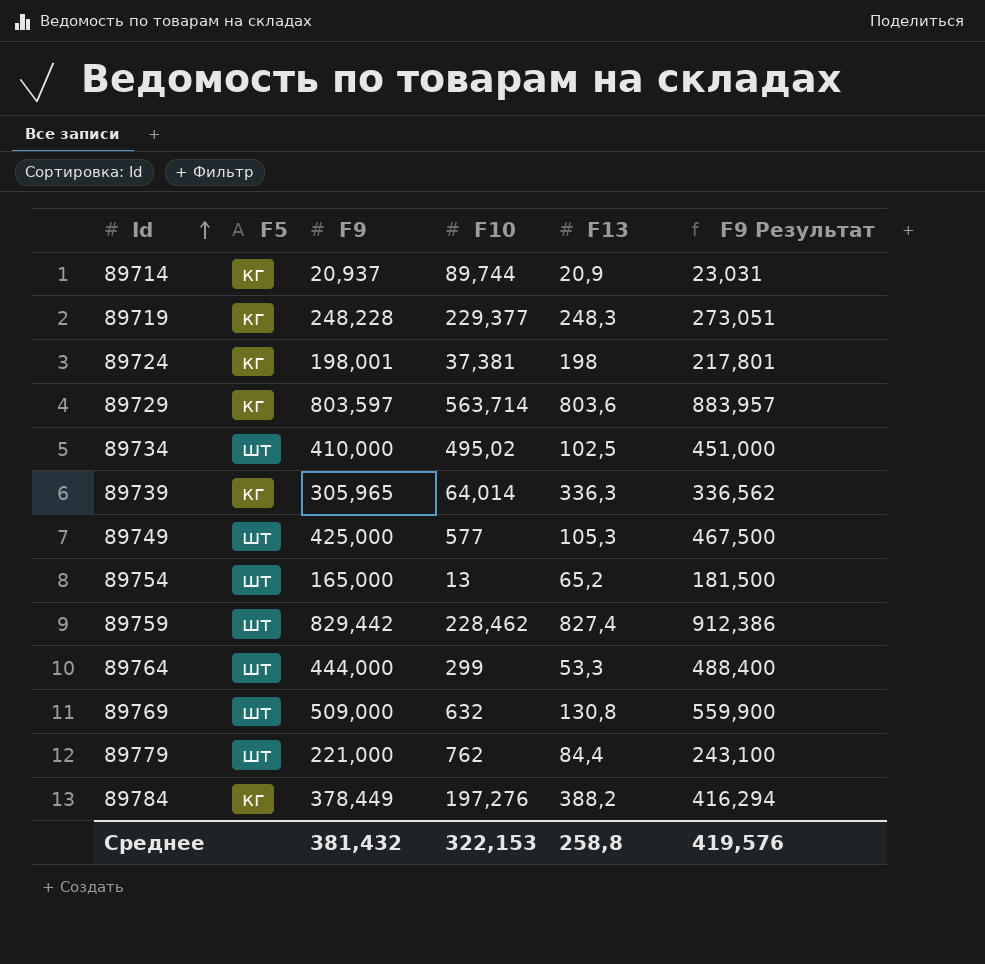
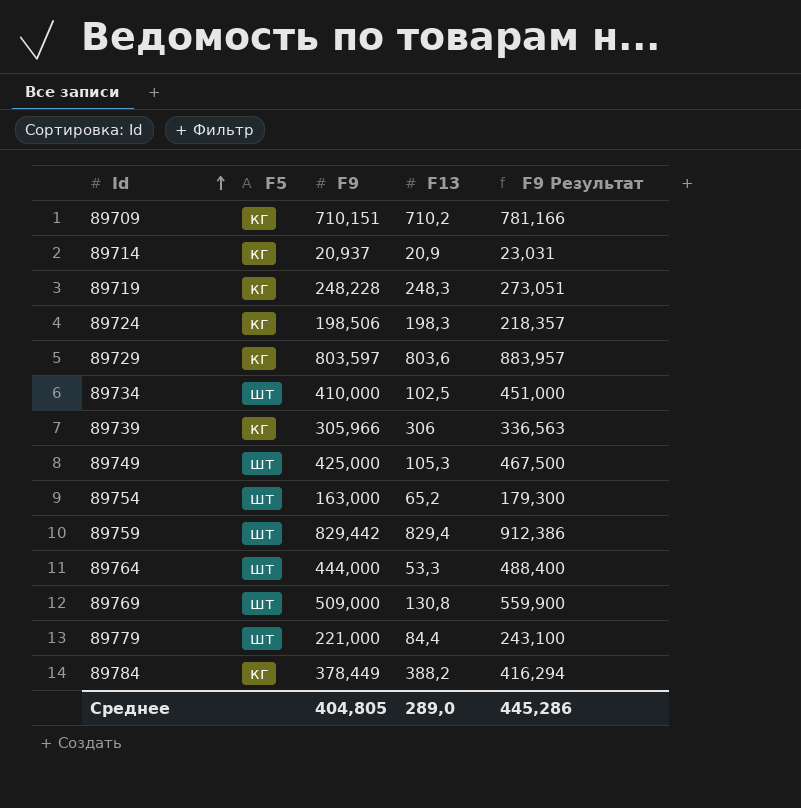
column F10 | position: 4 -> none
row 89709: none -> кг | 710,151 | 710,2 | 781,166
89724 | F9: 198,001 -> 198,506
89724 | F13: 198 -> 198,3
89724 | F9 Результат: 217,801 -> 218,357
89739 | F9: 305,965 -> 305,966
89739 | F13: 336,3 -> 306
89739 | F9 Результат: 336,562 -> 336,563
89754 | F9: 165,000 -> 163,000
89754 | F9 Результат: 181,500 -> 179,300
89759 | F13: 827,4 -> 829,4
Среднее | F9: 381,432 -> 404,805
Среднее | F13: 258,8 -> 289,0
Среднее | F9 Результат: 419,576 -> 445,286

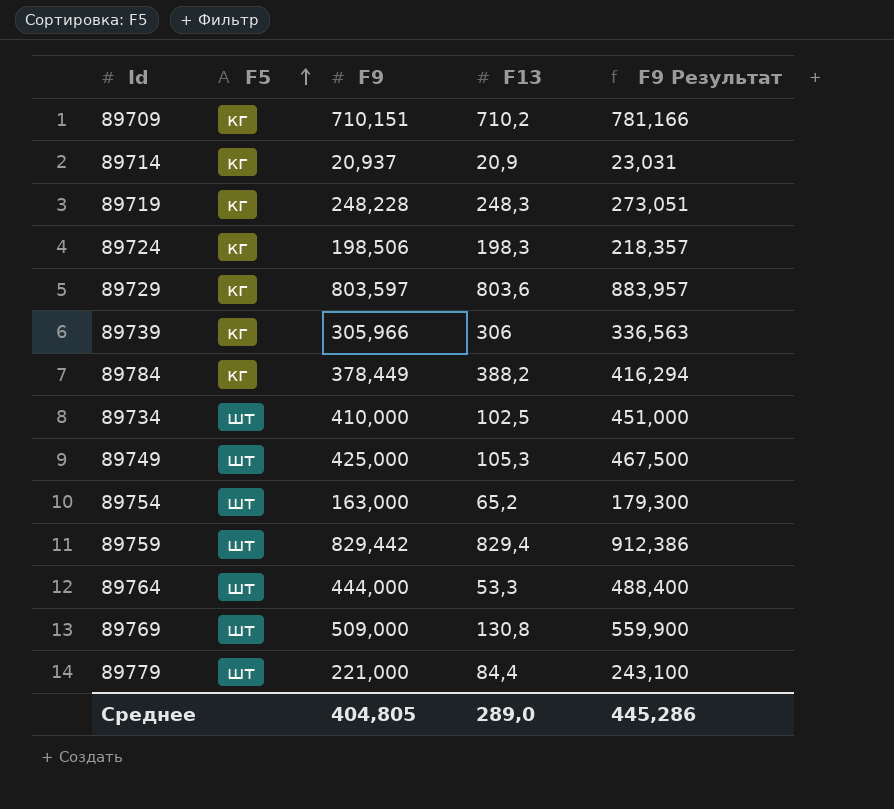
row order: Id ascending -> F5 ascending

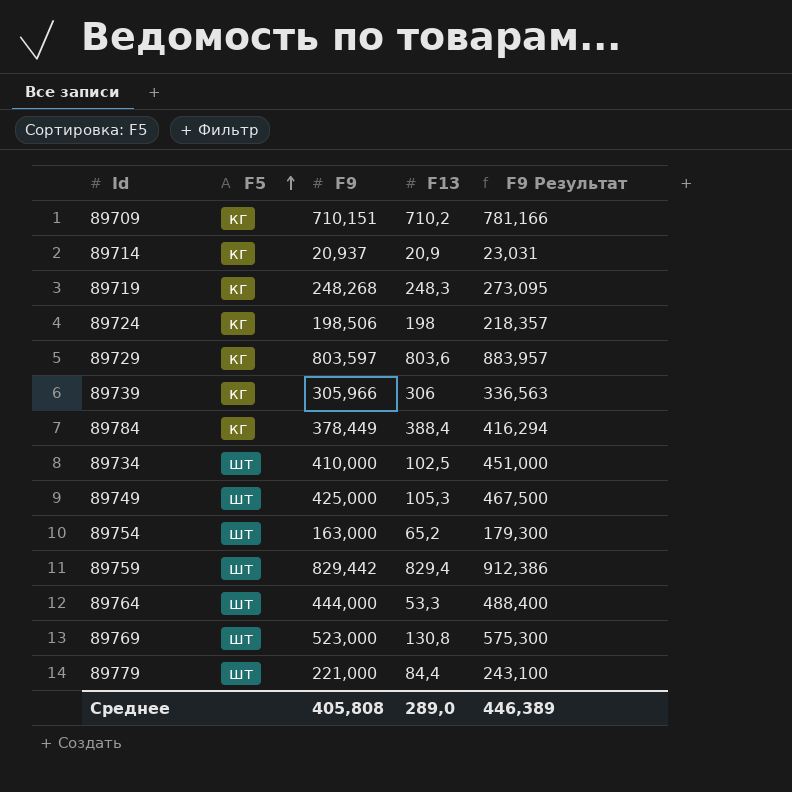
89719 | F9: 248,228 -> 248,268
89719 | F9 Результат: 273,051 -> 273,095
89724 | F13: 198,3 -> 198
89784 | F13: 388,2 -> 388,4
89769 | F9: 509,000 -> 523,000
89769 | F9 Результат: 559,900 -> 575,300
Среднее | F9: 404,805 -> 405,808
Среднее | F9 Результат: 445,286 -> 446,389

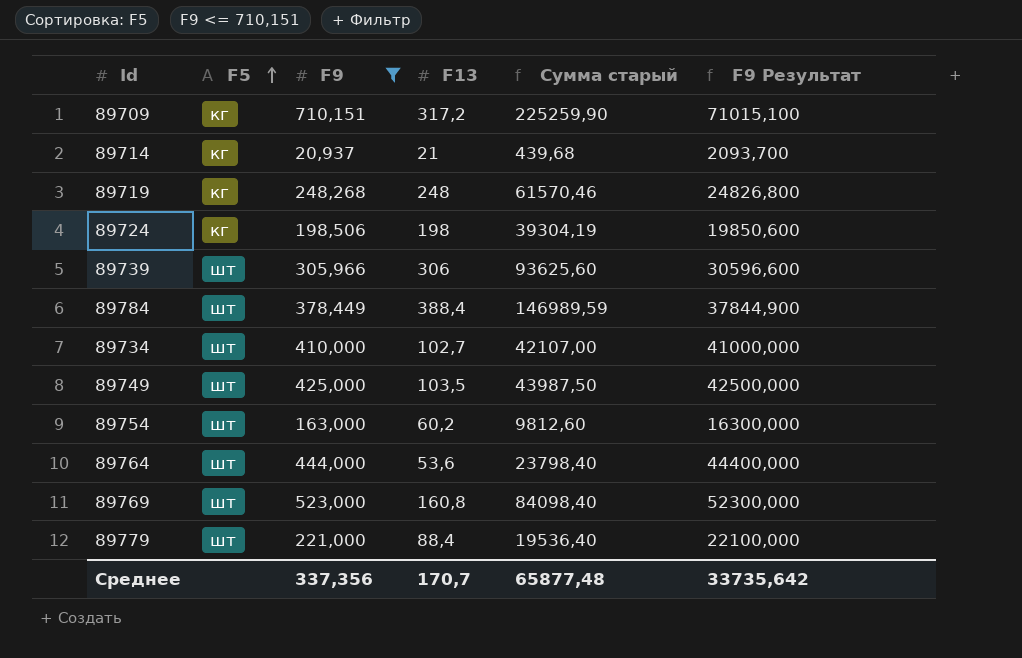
filter: none -> F9 <= 710,151
column Сумма старый | formula: none -> [F9] * [F13]
column F9 Результат | formula: [F9] * 1,1 -> [F9] * 100
89709 | F13: 710,2 -> 317,2
89714 | F13: 20,9 -> 21
89719 | F13: 248,3 -> 248
89739 | F5: кг -> шт
89784 | F5: кг -> шт
89734 | F13: 102,5 -> 102,7
89749 | F13: 105,3 -> 103,5
89754 | F13: 65,2 -> 60,2
89764 | F13: 53,3 -> 53,6
89769 | F13: 130,8 -> 160,8
89779 | F13: 84,4 -> 88,4
Среднее | F9: 405,808 -> 337,356
Среднее | F13: 289,0 -> 170,7
Среднее | F9 Результат: 446,389 -> 33735,642

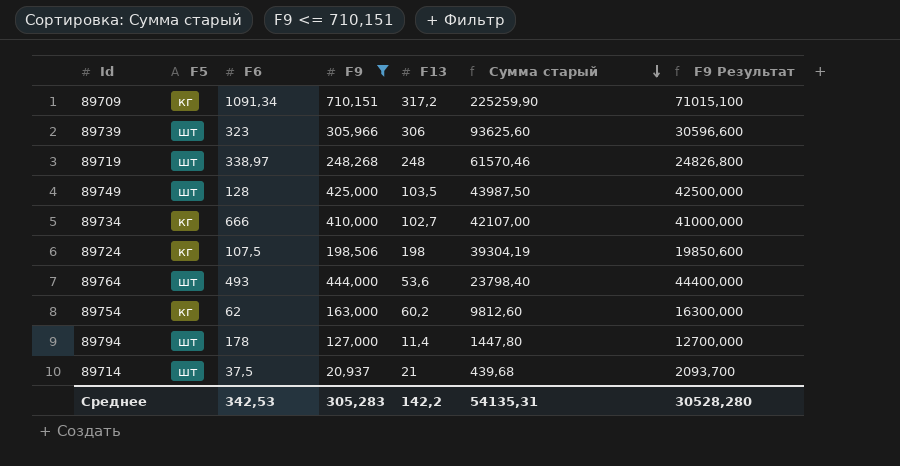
row order: F5 ascending -> Сумма старый descending
column F6 | position: none -> 3
row 89784: шт | 378,449 | 388,4 | 146989,59 | 37844,900 -> none
row 89769: шт | 523,000 | 160,8 | 84098,40 | 52300,000 -> none
row 89779: шт | 221,000 | 88,4 | 19536,40 | 22100,000 -> none
89719 | F5: кг -> шт
89734 | F5: шт -> кг
89754 | F5: шт -> кг
row 89794: none -> шт | 178 | 127,000 | 11,4 | 1447,80 | 12700,000
89714 | F5: кг -> шт
Среднее | F9: 337,356 -> 305,283
Среднее | F13: 170,7 -> 142,2
Среднее | Сумма старый: 65877,48 -> 54135,31
Среднее | F9 Результат: 33735,642 -> 30528,280

